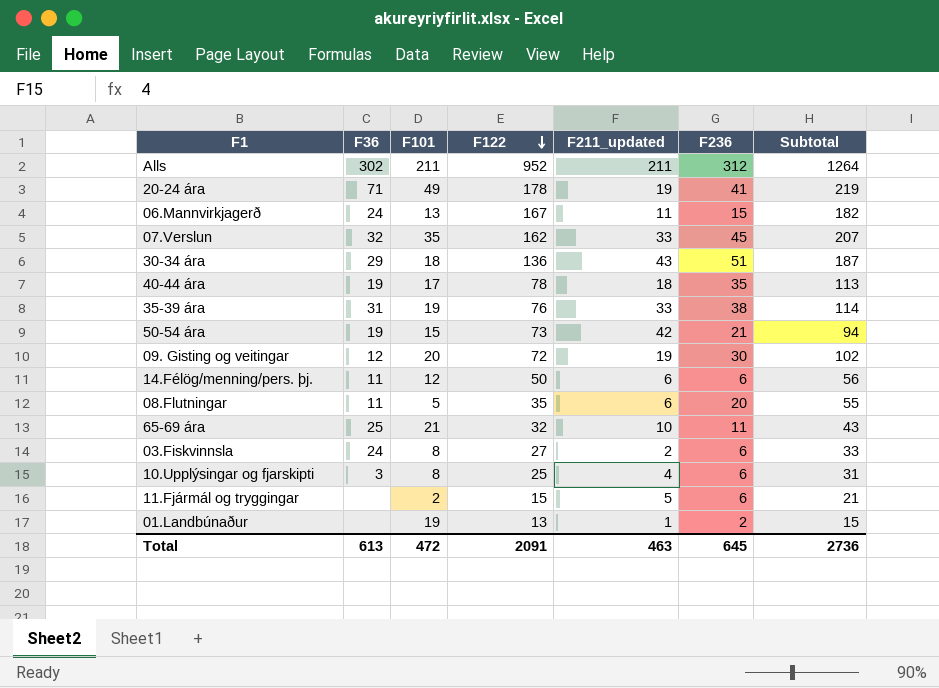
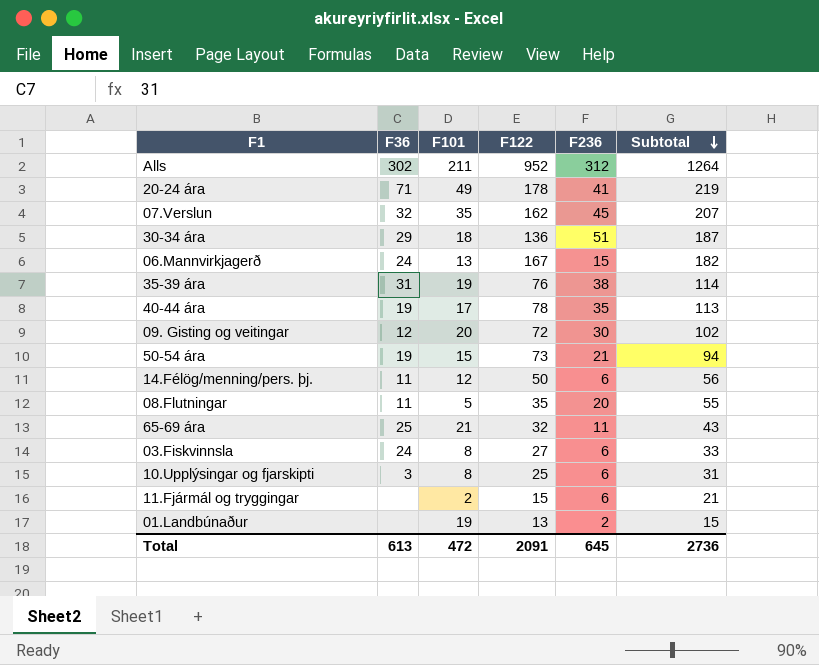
row order: F122 descending -> Subtotal descending
column F211_updated | position: 5 -> none

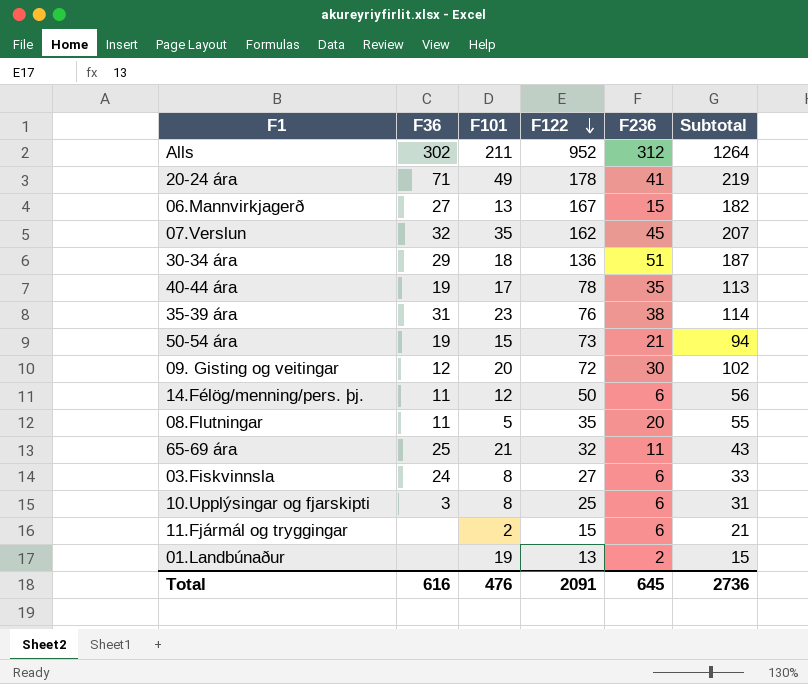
row order: Subtotal descending -> F122 descending
06.Mannvirkjagerð | F36: 24 -> 27
35-39 ára | F101: 19 -> 23
Total | F36: 613 -> 616
Total | F101: 472 -> 476

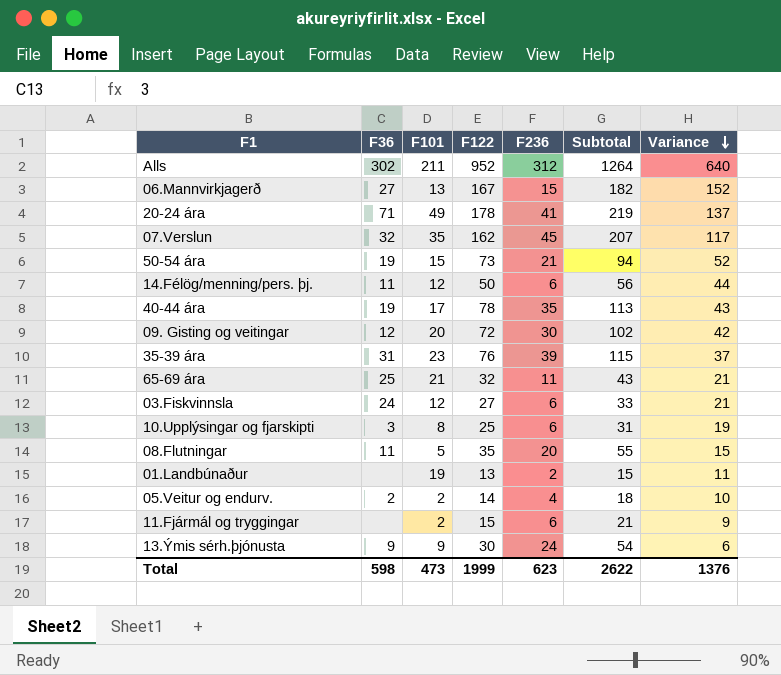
row order: F122 descending -> Variance descending
column Variance | formula: none -> [F122] - [F236]
row 30-34 ára: 29 | 18 | 136 | 51 | 187 -> none
35-39 ára | F236: 38 -> 39
35-39 ára | Subtotal: 114 -> 115
03.Fiskvinnsla | F101: 8 -> 12
row 05.Veitur og endurv.: none -> 2 | 2 | 14 | 4 | 18 | 10
row 13.Ýmis sérh.þjónusta: none -> 9 | 9 | 30 | 24 | 54 | 6
Total | F36: 616 -> 598
Total | F101: 476 -> 473
Total | F122: 2091 -> 1999
Total | F236: 645 -> 623
Total | Subtotal: 2736 -> 2622

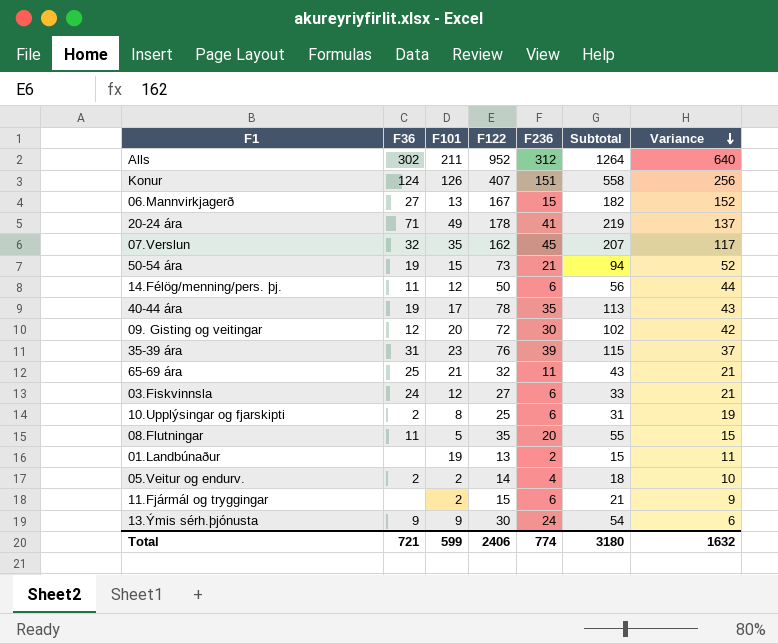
row Konur: none -> 124 | 126 | 407 | 151 | 558 | 256
10.Upplýsingar og fjarskipti | F36: 3 -> 2
Total | F36: 598 -> 721
Total | F101: 473 -> 599
Total | F122: 1999 -> 2406
Total | F236: 623 -> 774
Total | Subtotal: 2622 -> 3180
Total | Variance: 1376 -> 1632

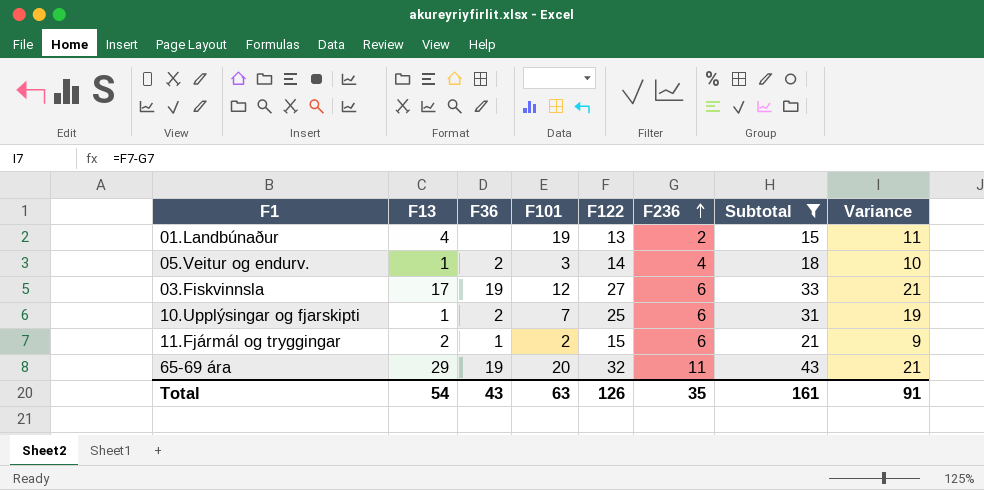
filter: none -> Subtotal <= 43
row order: Variance descending -> F236 ascending
column F13 | position: none -> 2
05.Veitur og endurv. | F101: 2 -> 3
03.Fiskvinnsla | F36: 24 -> 19
10.Upplýsingar og fjarskipti | F101: 8 -> 7
11.Fjármál og tryggingar | F36: none -> 1
65-69 ára | F36: 25 -> 19
65-69 ára | F101: 21 -> 20
Total | F36: 721 -> 43
Total | F101: 599 -> 63
Total | F122: 2406 -> 126
Total | F236: 774 -> 35
Total | Subtotal: 3180 -> 161
Total | Variance: 1632 -> 91

